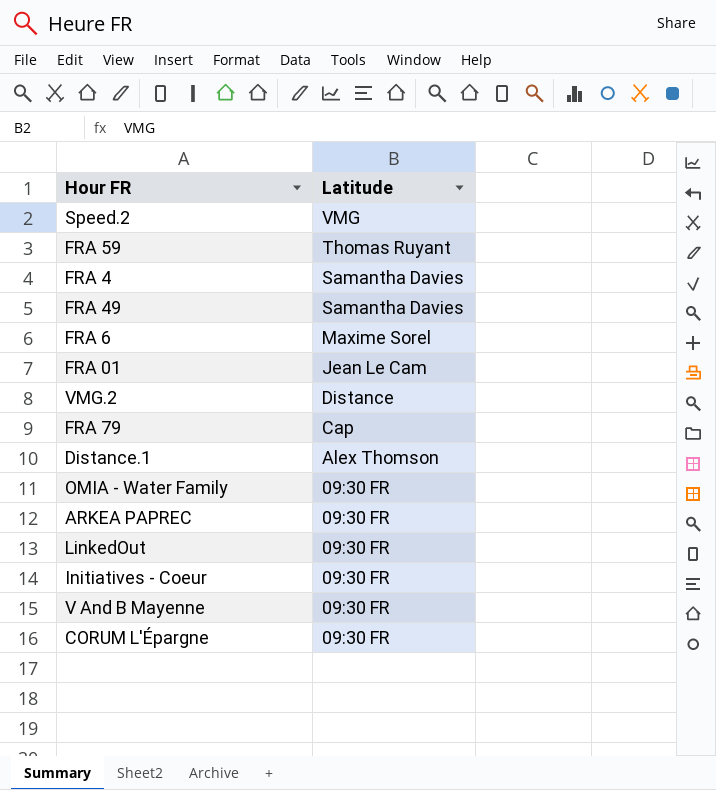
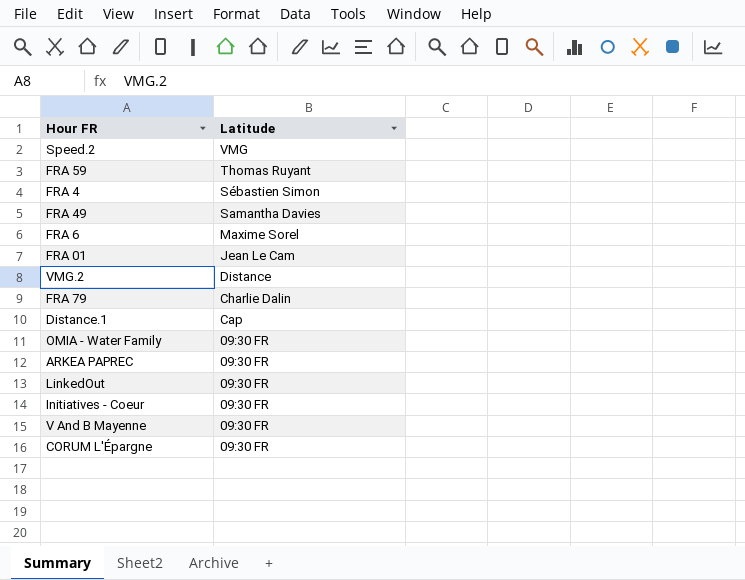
FRA 4 | Latitude: Samantha Davies -> Sébastien Simon
FRA 79 | Latitude: Cap -> Charlie Dalin
Distance.1 | Latitude: Alex Thomson -> Cap

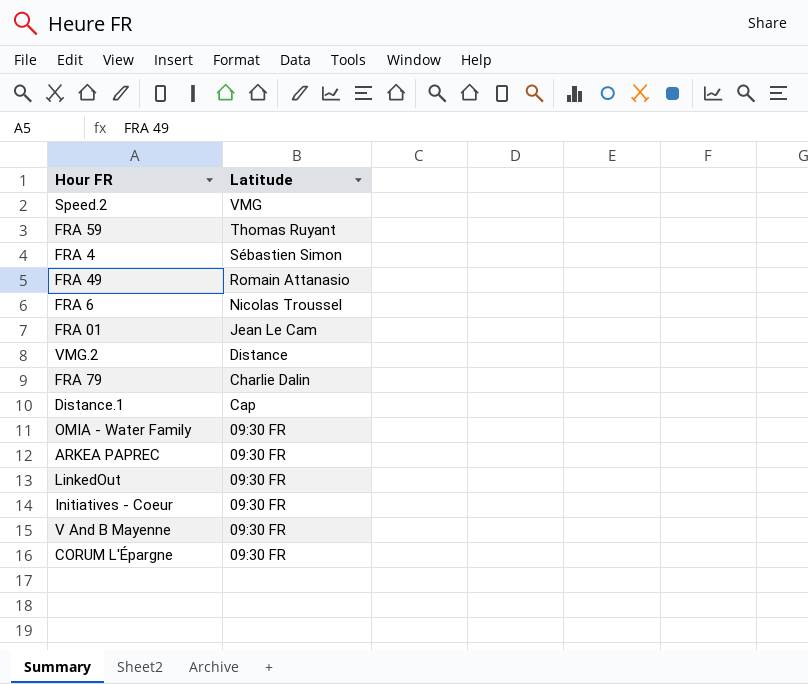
FRA 49 | Latitude: Samantha Davies -> Romain Attanasio
FRA 6 | Latitude: Maxime Sorel -> Nicolas Troussel

